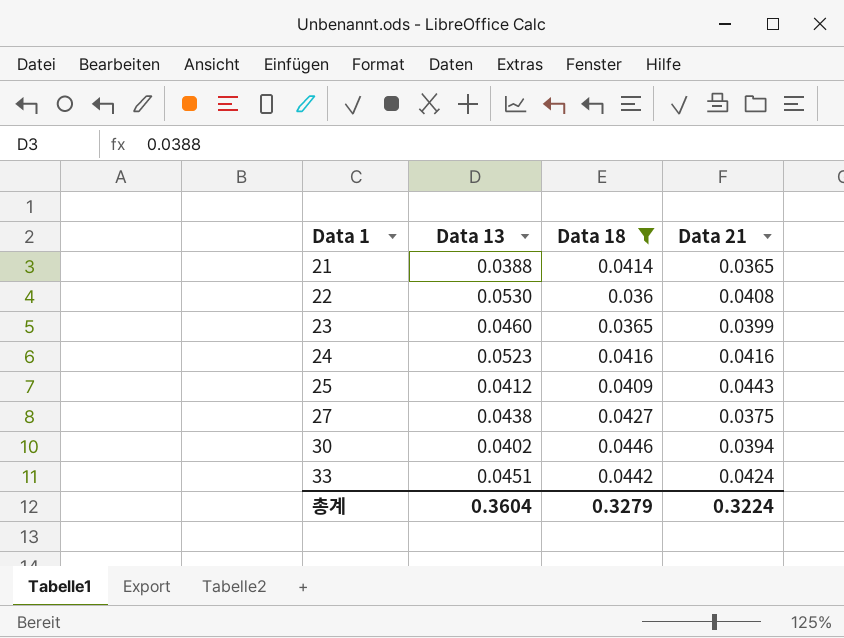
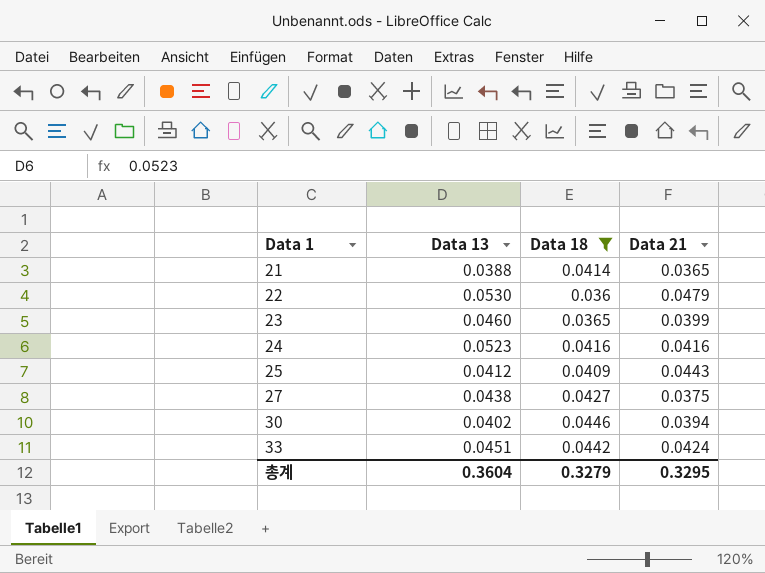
22 | Data 21: 0.0408 -> 0.0479
총계 | Data 21: 0.3224 -> 0.3295

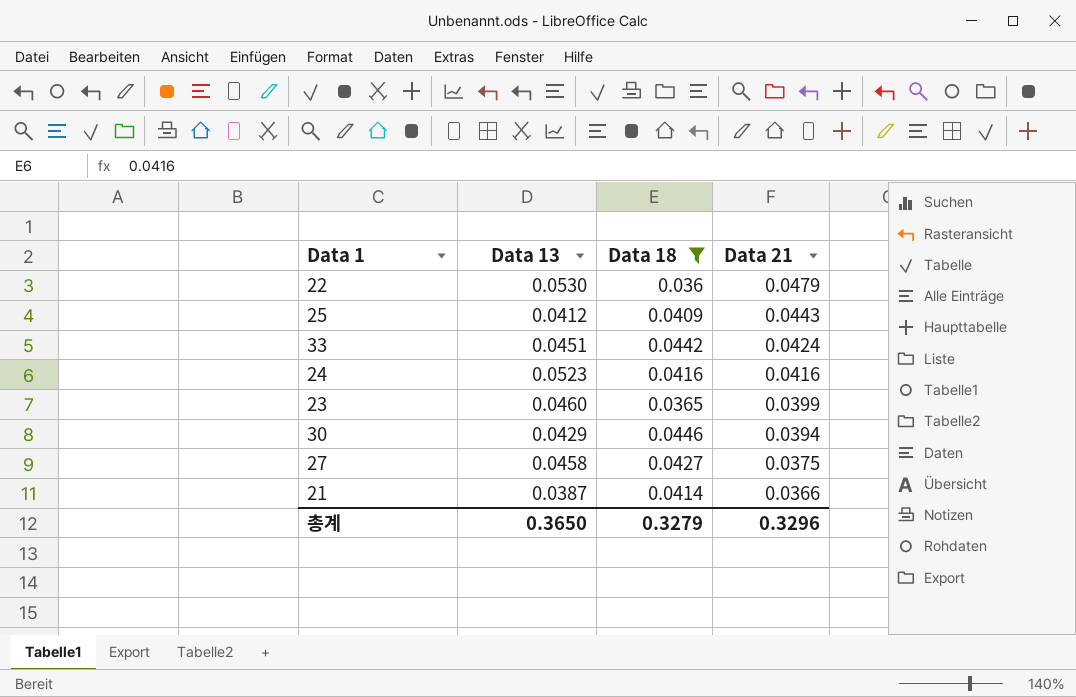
row order: Data 1 ascending -> Data 21 descending
30 | Data 13: 0.0402 -> 0.0429
27 | Data 13: 0.0438 -> 0.0458
21 | Data 13: 0.0388 -> 0.0387
21 | Data 21: 0.0365 -> 0.0366
총계 | Data 13: 0.3604 -> 0.3650
총계 | Data 21: 0.3295 -> 0.3296

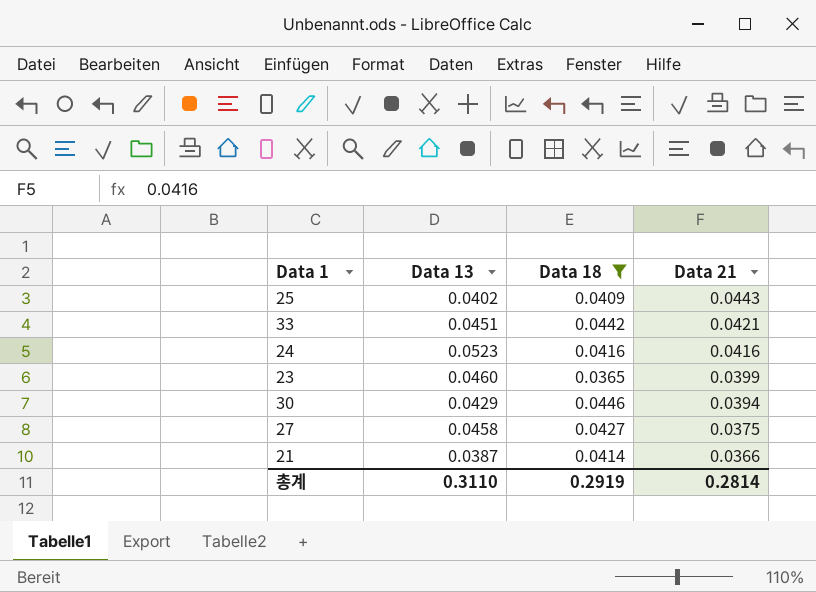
row 22: 0.0530 | 0.036 | 0.0479 -> none
25 | Data 13: 0.0412 -> 0.0402
33 | Data 21: 0.0424 -> 0.0421
총계 | Data 13: 0.3650 -> 0.3110
총계 | Data 18: 0.3279 -> 0.2919
총계 | Data 21: 0.3296 -> 0.2814

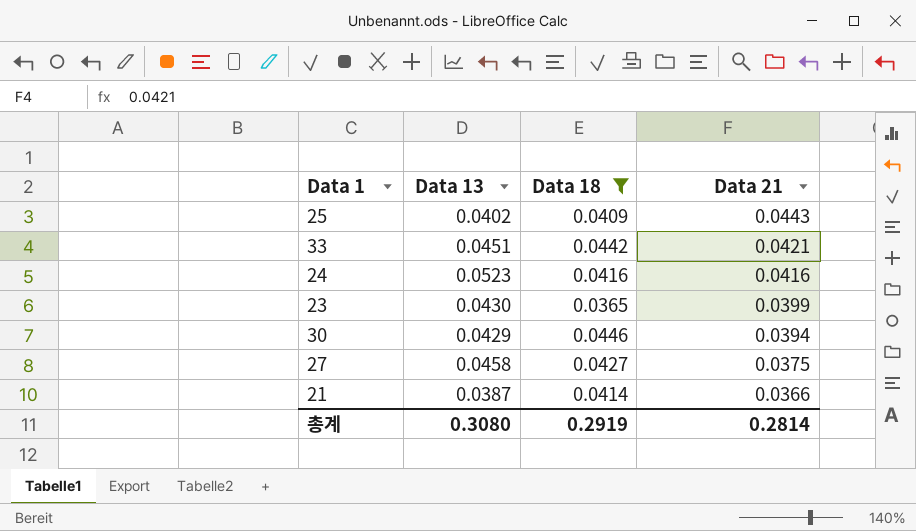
23 | Data 13: 0.0460 -> 0.0430
총계 | Data 13: 0.3110 -> 0.3080

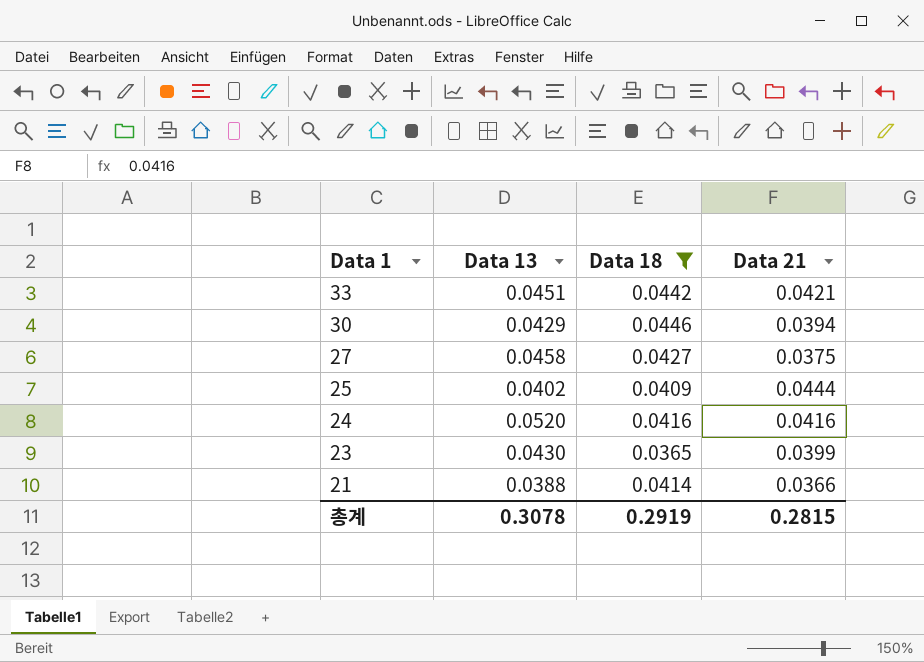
row order: Data 21 descending -> Data 1 descending
25 | Data 21: 0.0443 -> 0.0444
24 | Data 13: 0.0523 -> 0.0520
21 | Data 13: 0.0387 -> 0.0388
총계 | Data 13: 0.3080 -> 0.3078
총계 | Data 21: 0.2814 -> 0.2815

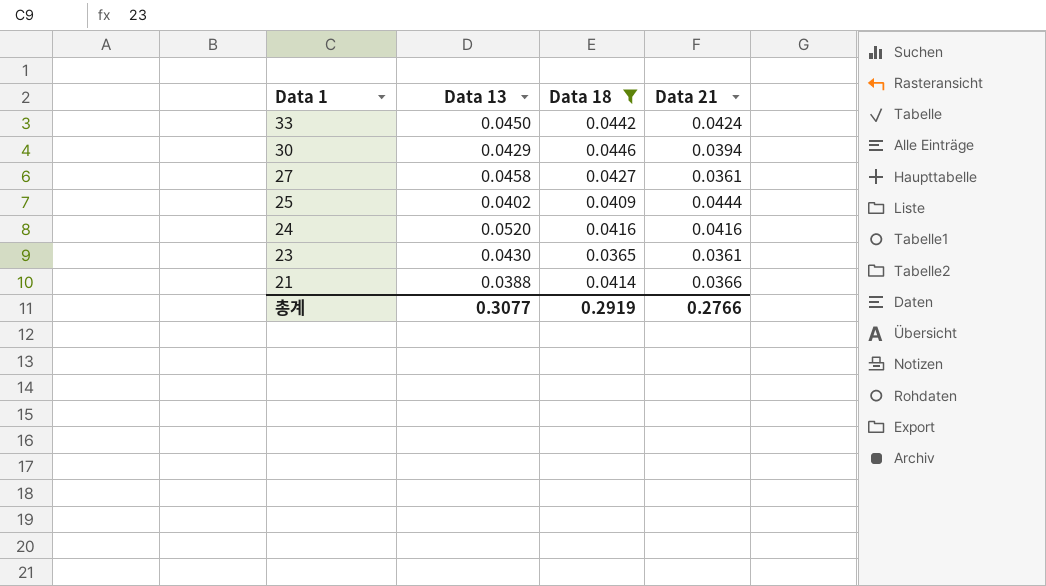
33 | Data 13: 0.0451 -> 0.0450
33 | Data 21: 0.0421 -> 0.0424
27 | Data 21: 0.0375 -> 0.0361
23 | Data 21: 0.0399 -> 0.0361
총계 | Data 13: 0.3078 -> 0.3077
총계 | Data 21: 0.2815 -> 0.2766

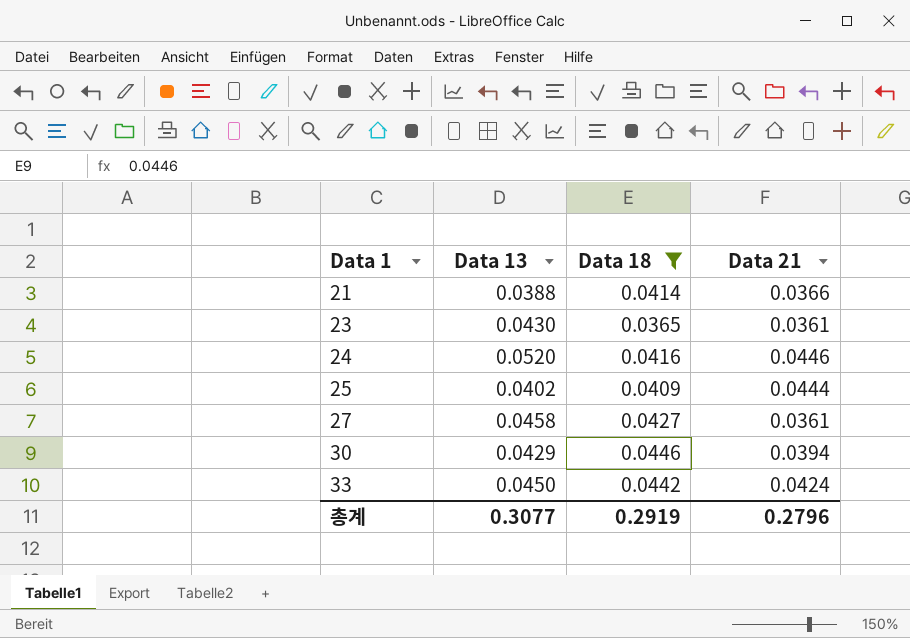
row order: Data 1 descending -> Data 1 ascending
24 | Data 21: 0.0416 -> 0.0446
총계 | Data 21: 0.2766 -> 0.2796

